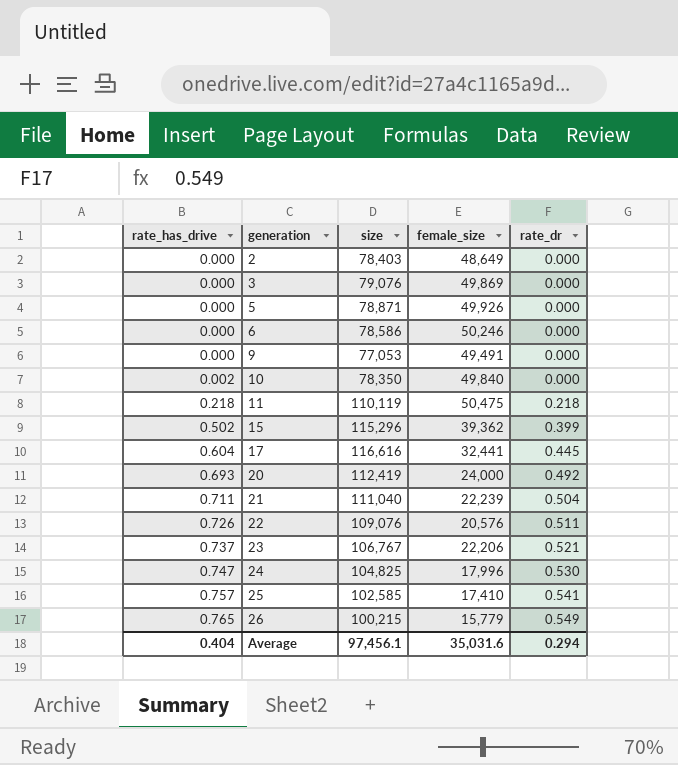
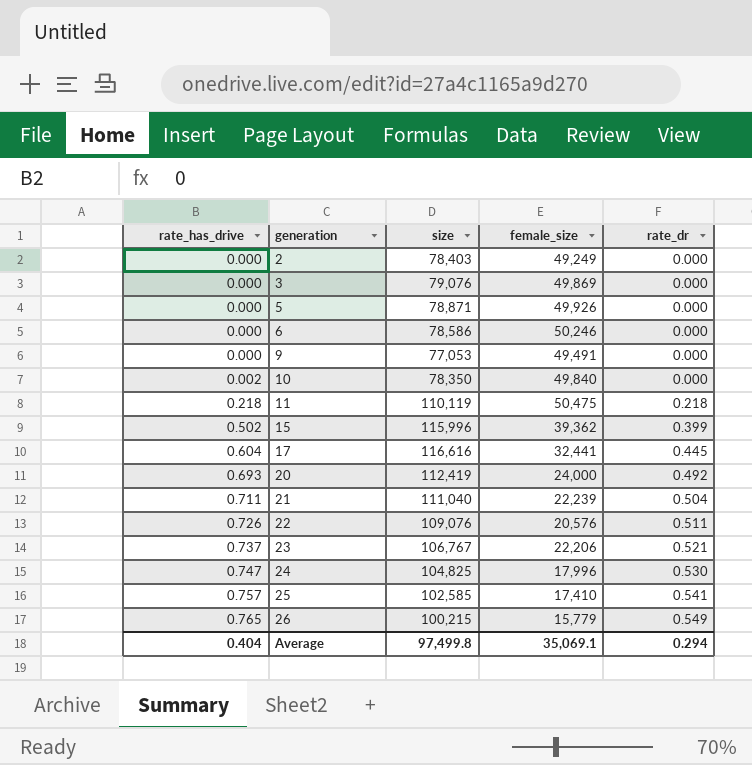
2 | female_size: 48,649 -> 49,249
15 | size: 115,296 -> 115,996
Average | size: 97,456.1 -> 97,499.8
Average | female_size: 35,031.6 -> 35,069.1

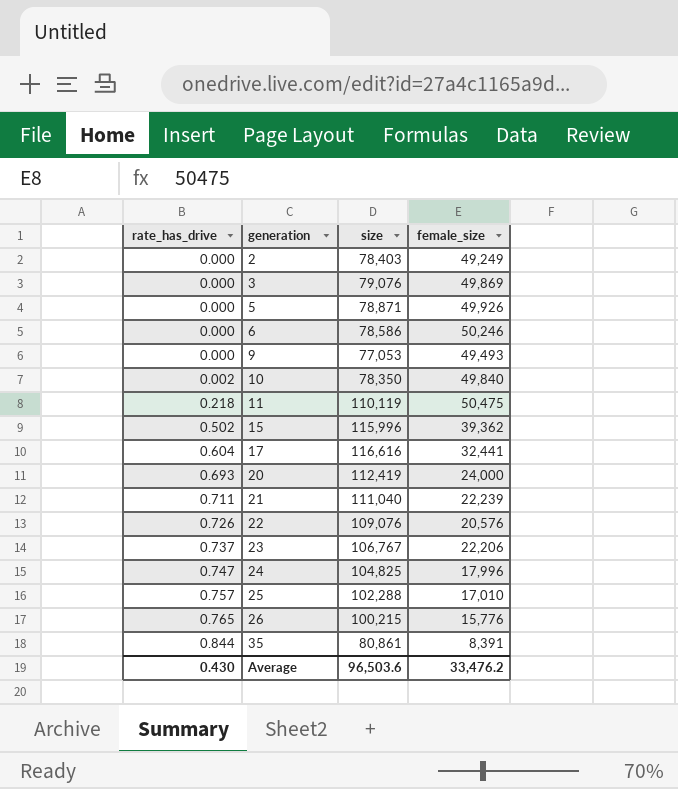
column rate_dr | position: 5 -> none
9 | female_size: 49,491 -> 49,493
25 | size: 102,585 -> 102,288
25 | female_size: 17,410 -> 17,010
26 | female_size: 15,779 -> 15,776
row 35: none -> 0.844 | 80,861 | 8,391
Average | rate_has_drive: 0.404 -> 0.430
Average | size: 97,499.8 -> 96,503.6
Average | female_size: 35,069.1 -> 33,476.2

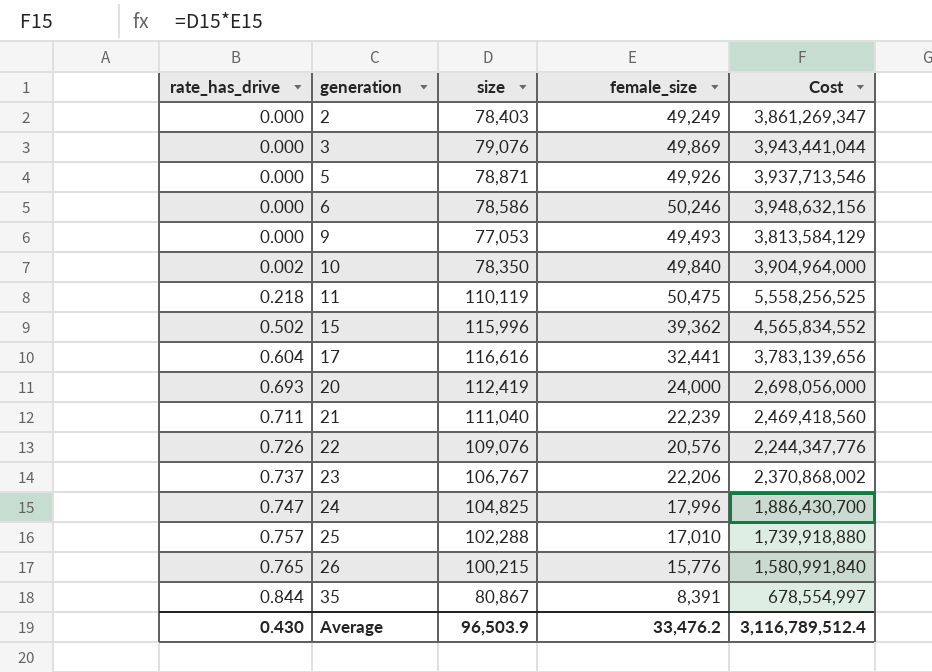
column Cost | formula: none -> [size] * [female_size]
35 | size: 80,861 -> 80,867
Average | size: 96,503.6 -> 96,503.9

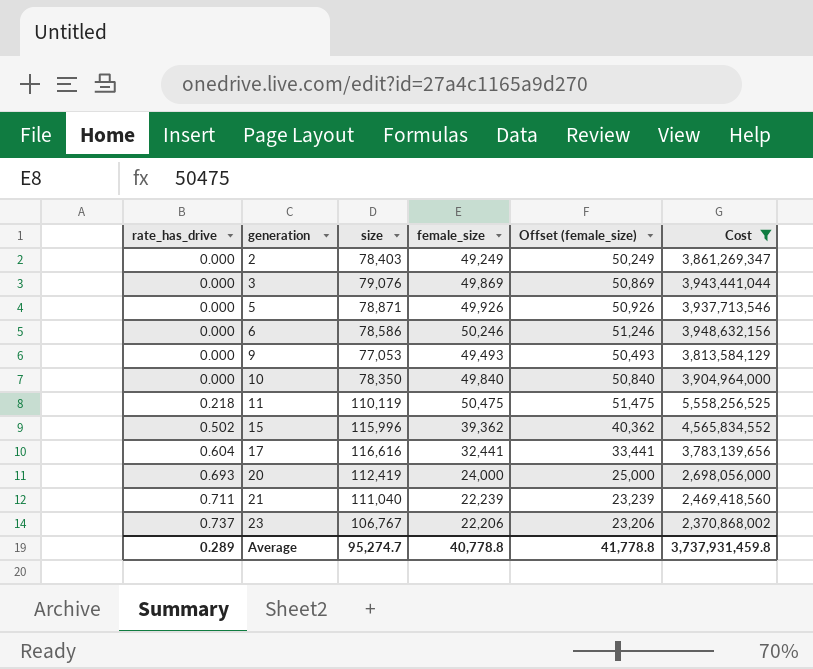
filter: none -> Cost >= 2,370,868,002
column Offset (female_size) | formula: none -> [female_size] + 1000
10 | rate_has_drive: 0.002 -> 0.000
Average | rate_has_drive: 0.430 -> 0.289
Average | size: 96,503.9 -> 95,274.7
Average | female_size: 33,476.2 -> 40,778.8
Average | Cost: 3,116,789,512.4 -> 3,737,931,459.8

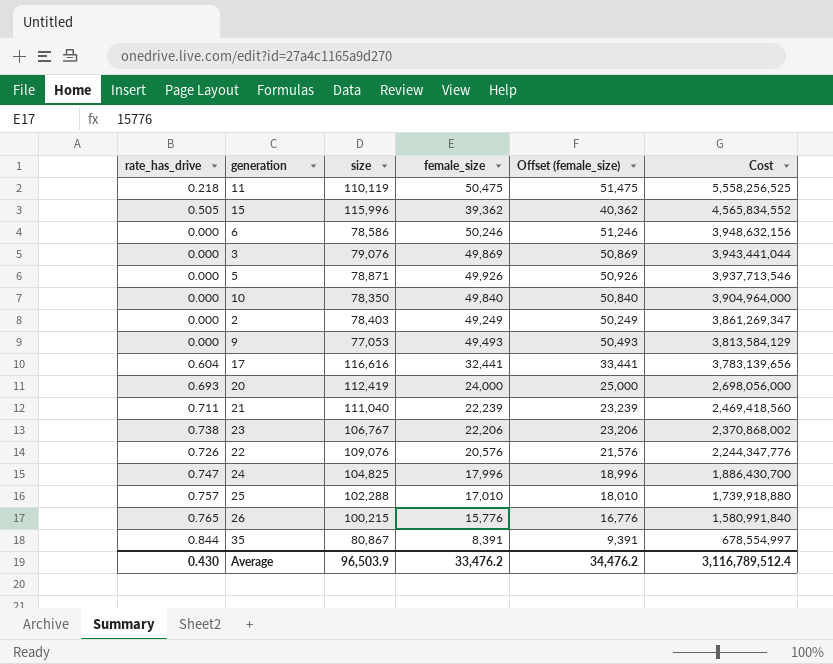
filter: Cost >= 2,370,868,002 -> none
row order: rate_has_drive ascending -> Cost descending
15 | rate_has_drive: 0.502 -> 0.505
23 | rate_has_drive: 0.737 -> 0.738
Average | rate_has_drive: 0.289 -> 0.430
Average | size: 95,274.7 -> 96,503.9
Average | female_size: 40,778.8 -> 33,476.2
Average | Offset (female_size): 41,778.8 -> 34,476.2
Average | Cost: 3,737,931,459.8 -> 3,116,789,512.4

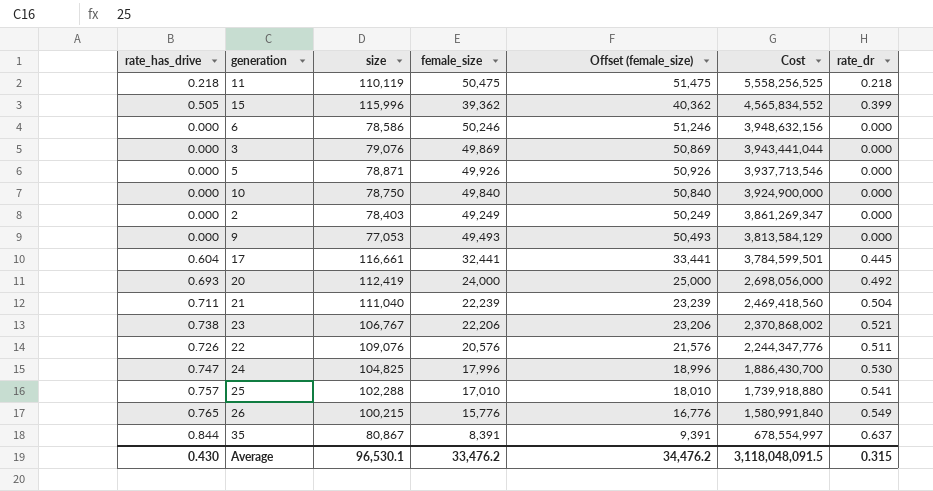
column rate_dr | position: none -> 7
10 | size: 78,350 -> 78,750
10 | Cost: 3,904,964,000 -> 3,924,900,000
17 | size: 116,616 -> 116,661
17 | Cost: 3,783,139,656 -> 3,784,599,501
Average | size: 96,503.9 -> 96,530.1
Average | Cost: 3,116,789,512.4 -> 3,118,048,091.5

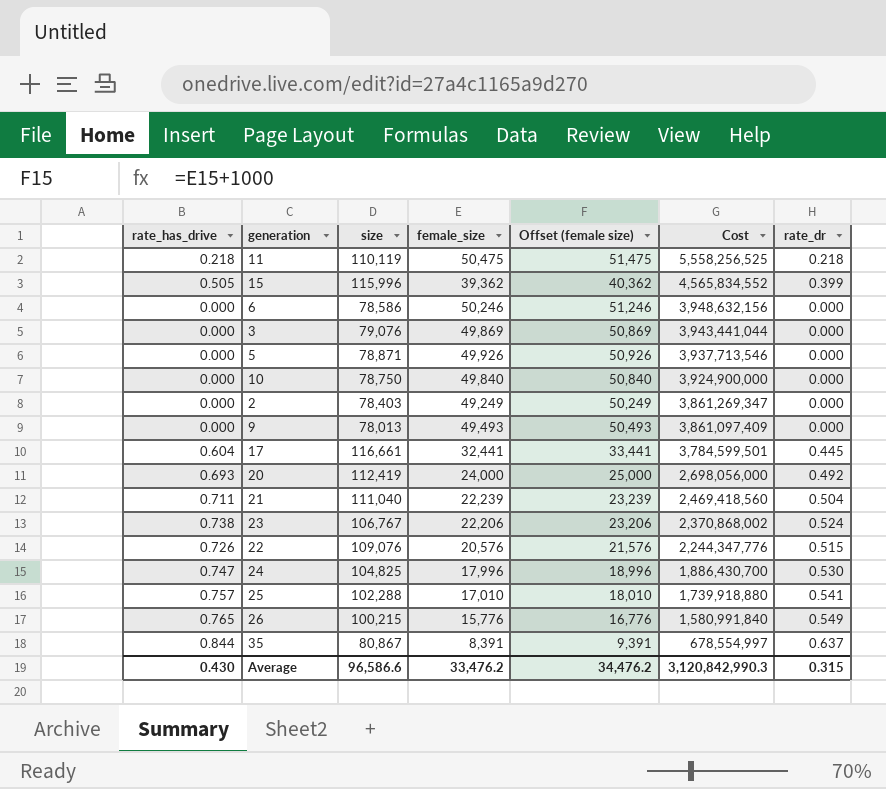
column name: Offset (female_size) -> Offset (female size)
9 | size: 77,053 -> 78,013
9 | Cost: 3,813,584,129 -> 3,861,097,409
23 | rate_dr: 0.521 -> 0.524
22 | rate_dr: 0.511 -> 0.515
Average | size: 96,530.1 -> 96,586.6
Average | Cost: 3,118,048,091.5 -> 3,120,842,990.3

